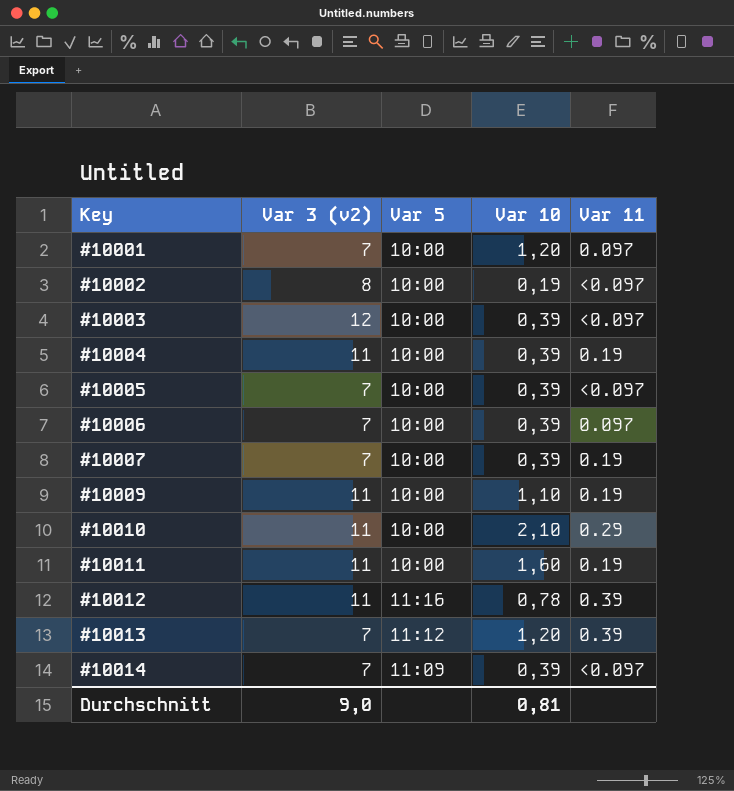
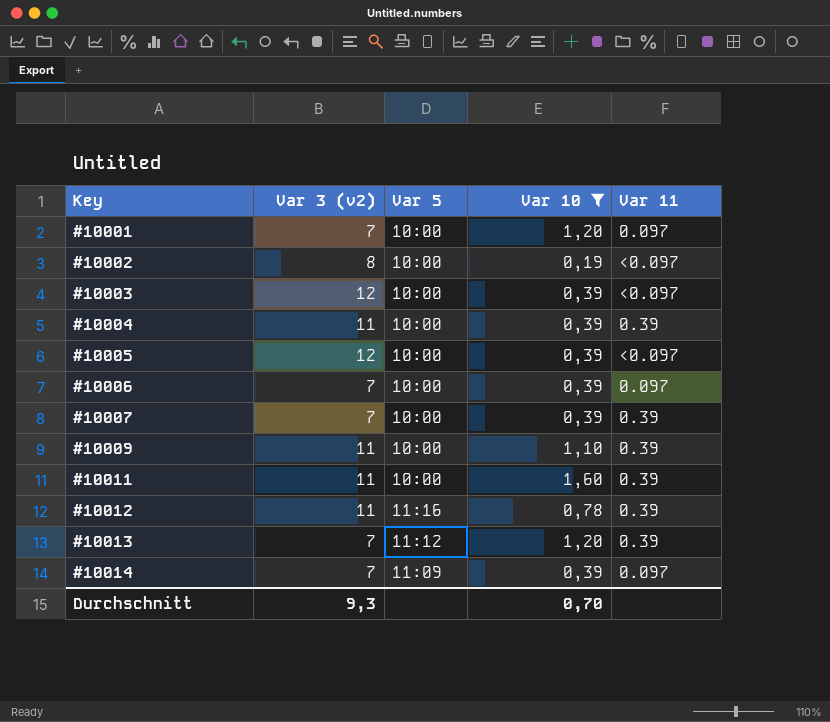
filter: none -> Var 10 != 2,10
#10004 | Var 11: 0.19 -> 0.39
#10005 | Var 3 (v2): 7 -> 12
#10007 | Var 11: 0.19 -> 0.39
#10009 | Var 11: 0.19 -> 0.39
#10011 | Var 11: 0.19 -> 0.39
#10014 | Var 11: <0.097 -> 0.097
Durchschnitt | Var 3 (v2): 9,0 -> 9,3
Durchschnitt | Var 10: 0,81 -> 0,70

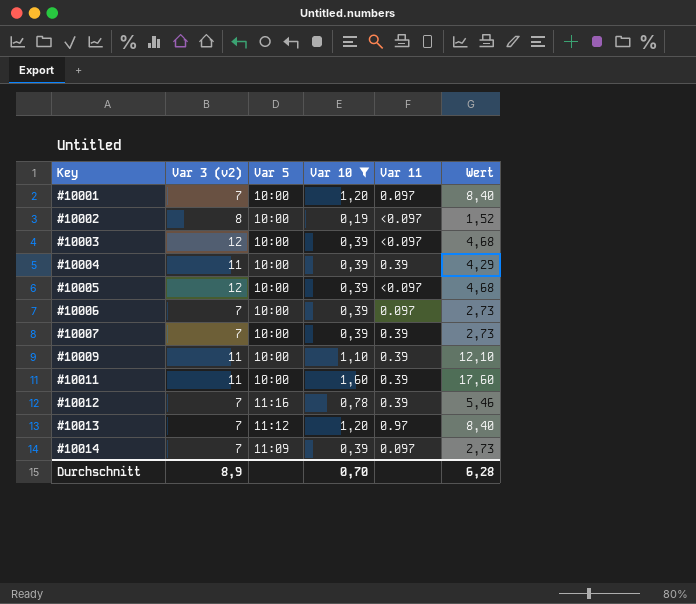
column Wert | formula: none -> [Var 3 (v2)] * [Var 10]
#10012 | Var 3 (v2): 11 -> 7
#10013 | Var 11: 0.39 -> 0.97
Durchschnitt | Var 3 (v2): 9,3 -> 8,9

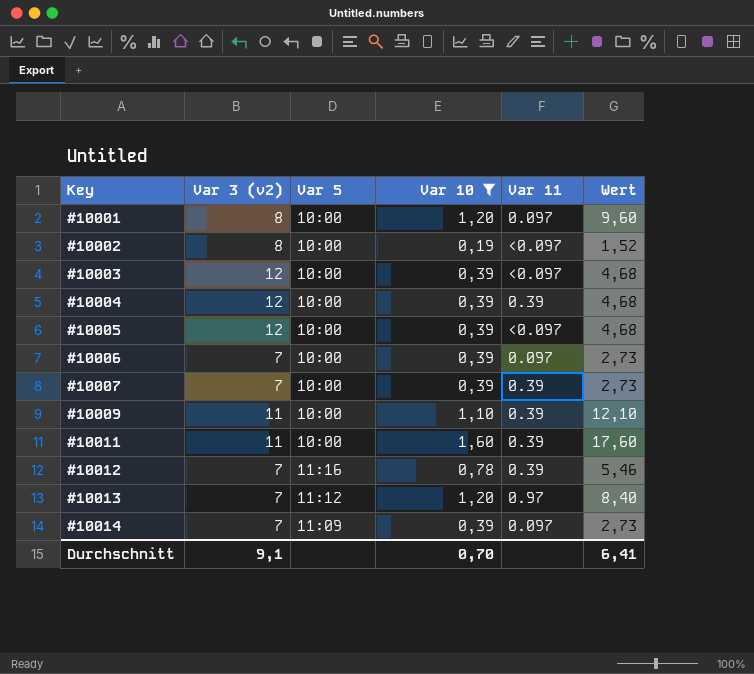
#10001 | Var 3 (v2): 7 -> 8
#10001 | Wert: 8,40 -> 9,60
#10004 | Var 3 (v2): 11 -> 12
#10004 | Wert: 4,29 -> 4,68
Durchschnitt | Var 3 (v2): 8,9 -> 9,1
Durchschnitt | Wert: 6,28 -> 6,41

